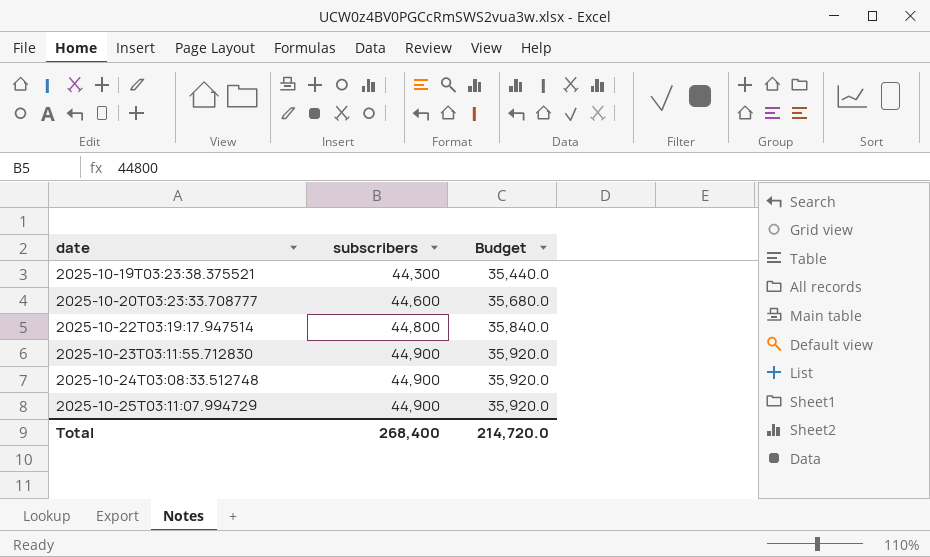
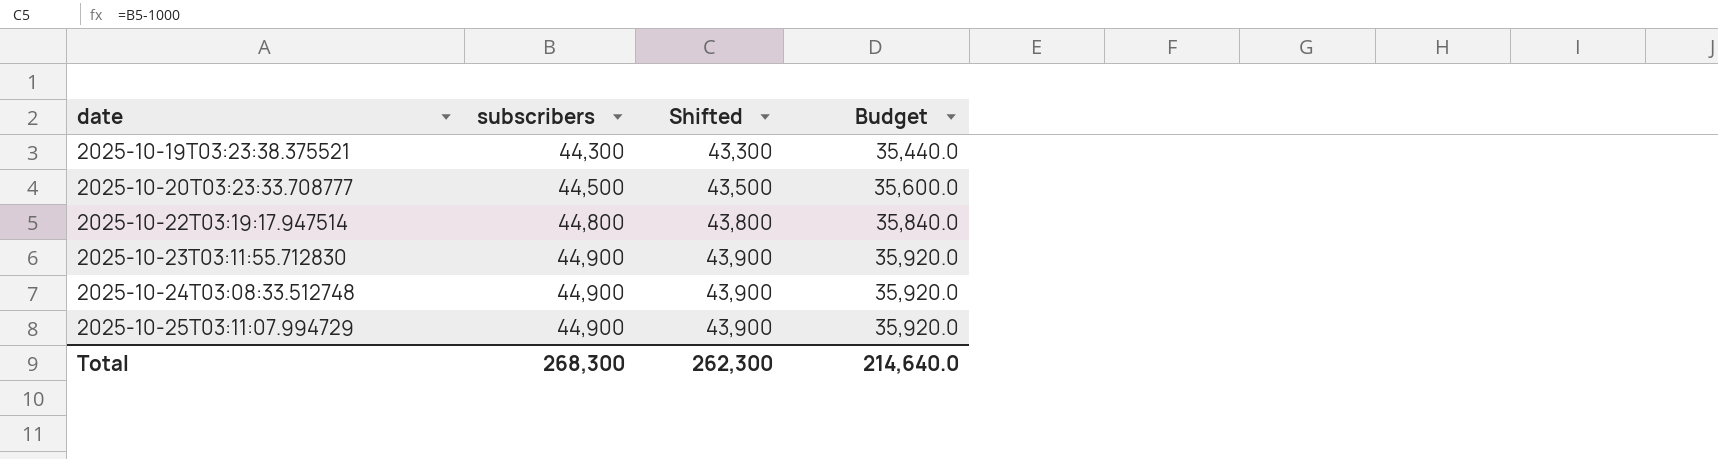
column Shifted | formula: none -> [subscribers] - 1000
2025-10-20T03:23:33.708777 | subscribers: 44,600 -> 44,500
2025-10-20T03:23:33.708777 | Budget: 35,680.0 -> 35,600.0
Total | subscribers: 268,400 -> 268,300
Total | Budget: 214,720.0 -> 214,640.0

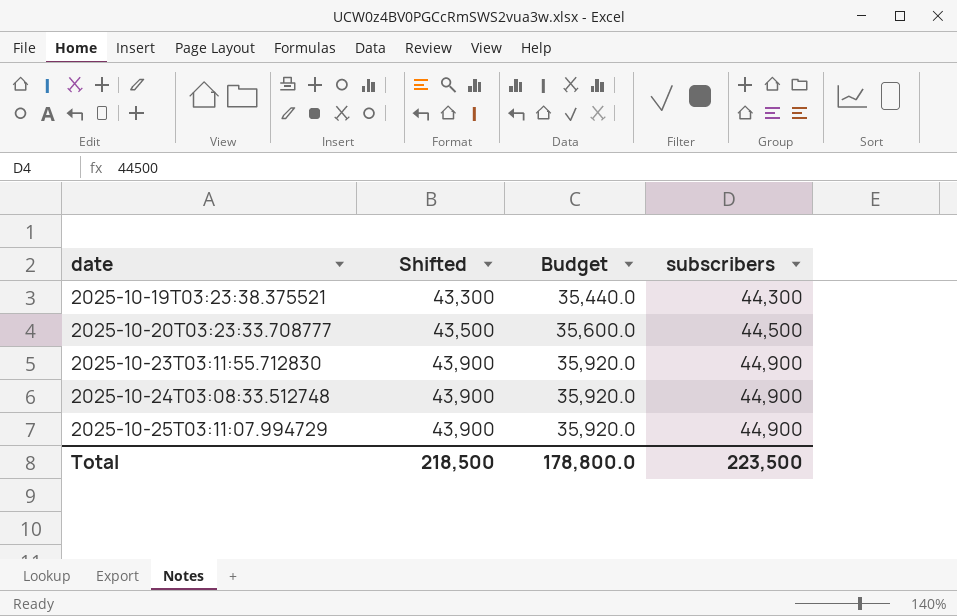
column subscribers | position: 2 -> 4
row 2025-10-22T03:19:17.947514: 44,800 | 43,800 | 35,840.0 -> none
Total | Shifted: 262,300 -> 218,500
Total | Budget: 214,640.0 -> 178,800.0
Total | subscribers: 268,300 -> 223,500

